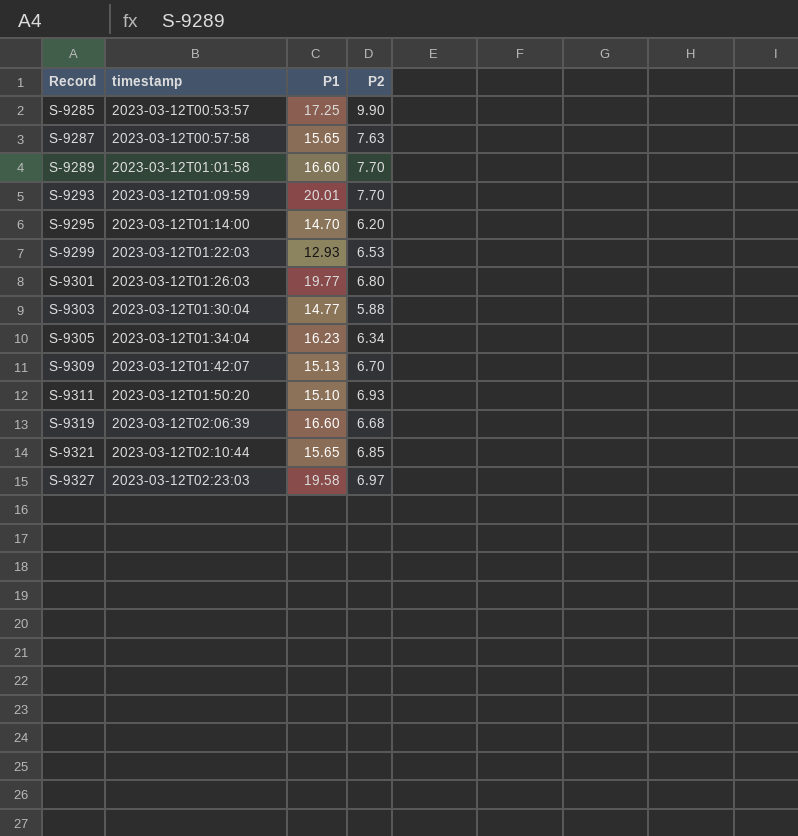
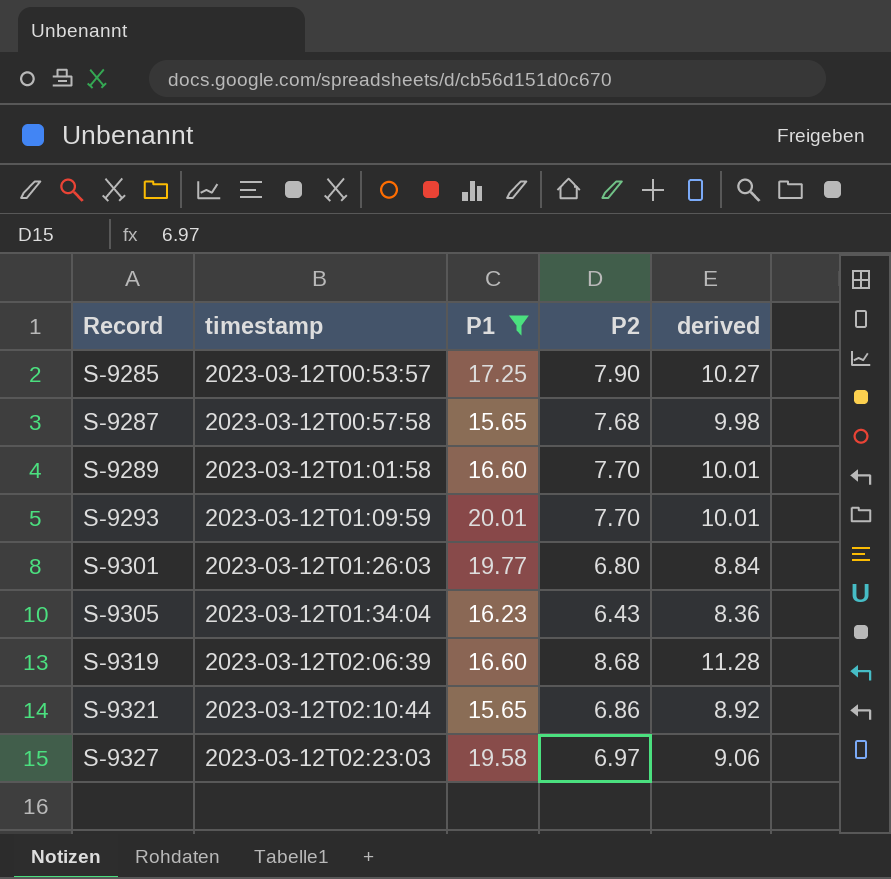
filter: none -> P1 >= 15.65
column derived | formula: none -> [P2] * 1.3
S-9285 | P2: 9.90 -> 7.90
S-9287 | P2: 7.63 -> 7.68
S-9305 | P2: 6.34 -> 6.43
S-9319 | P2: 6.68 -> 8.68
S-9321 | P2: 6.85 -> 6.86

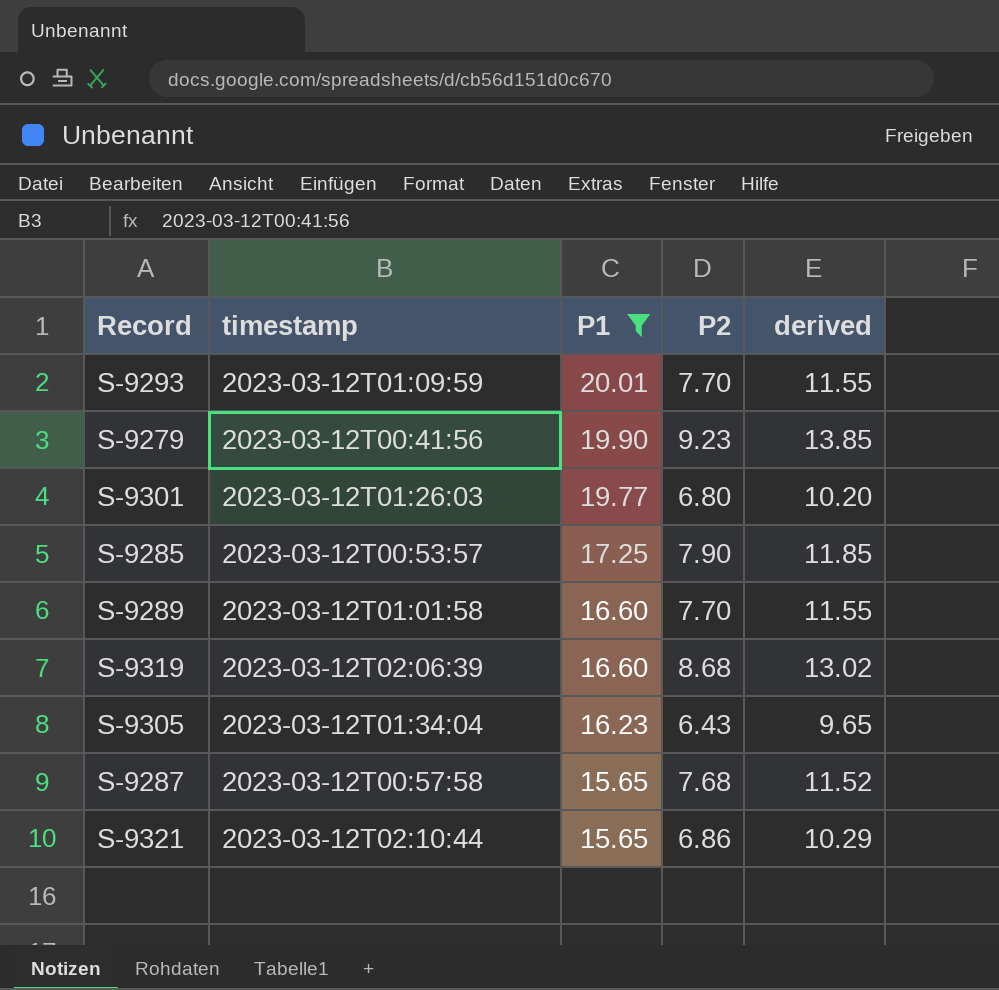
row order: Record ascending -> P1 descending
column derived | formula: [P2] * 1.3 -> [P2] * 1.5
row S-9327: 2023-03-12T02:23:03 | 19.58 | 6.97 | 9.06 -> none
row S-9279: none -> 2023-03-12T00:41:56 | 19.90 | 9.23 | 13.85

